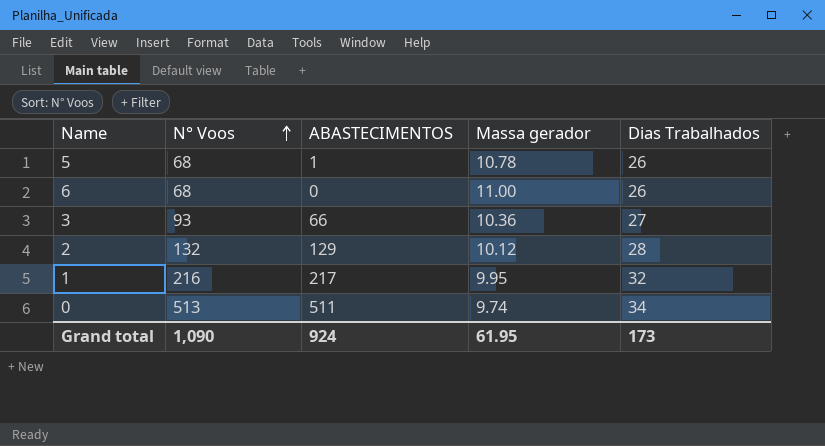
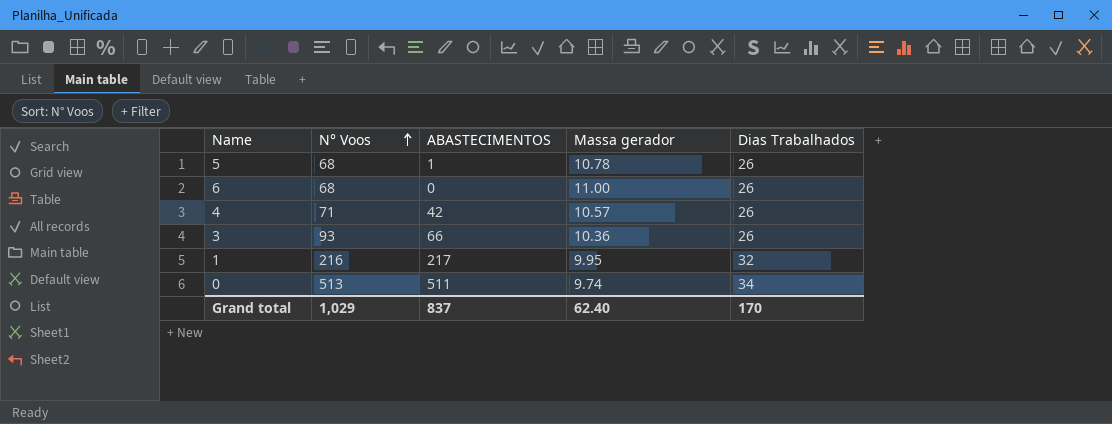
row 2: 132 | 129 | 10.12 | 28 -> none
row 4: none -> 71 | 42 | 10.57 | 26
3 | Dias Trabalhados: 27 -> 26
Grand total | N° Voos: 1,090 -> 1,029
Grand total | ABASTECIMENTOS: 924 -> 837
Grand total | Massa gerador: 61.95 -> 62.40
Grand total | Dias Trabalhados: 173 -> 170

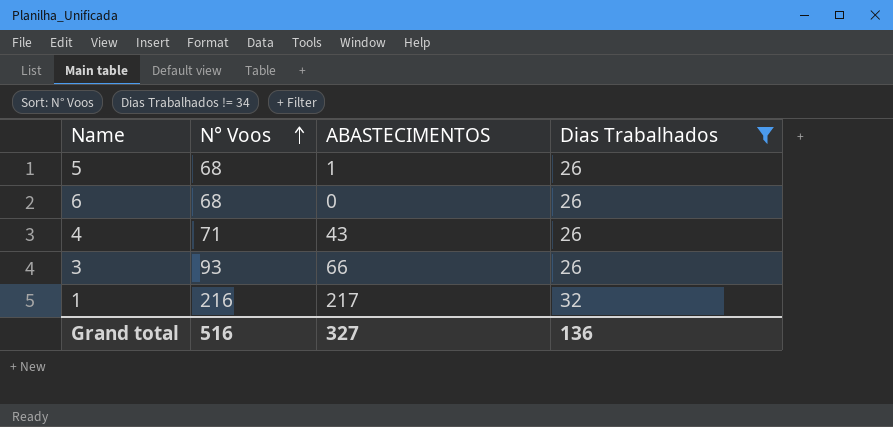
filter: none -> Dias Trabalhados != 34
column Massa gerador | position: 4 -> none
4 | ABASTECIMENTOS: 42 -> 43
Grand total | N° Voos: 1,029 -> 516
Grand total | ABASTECIMENTOS: 837 -> 327
Grand total | Dias Trabalhados: 170 -> 136

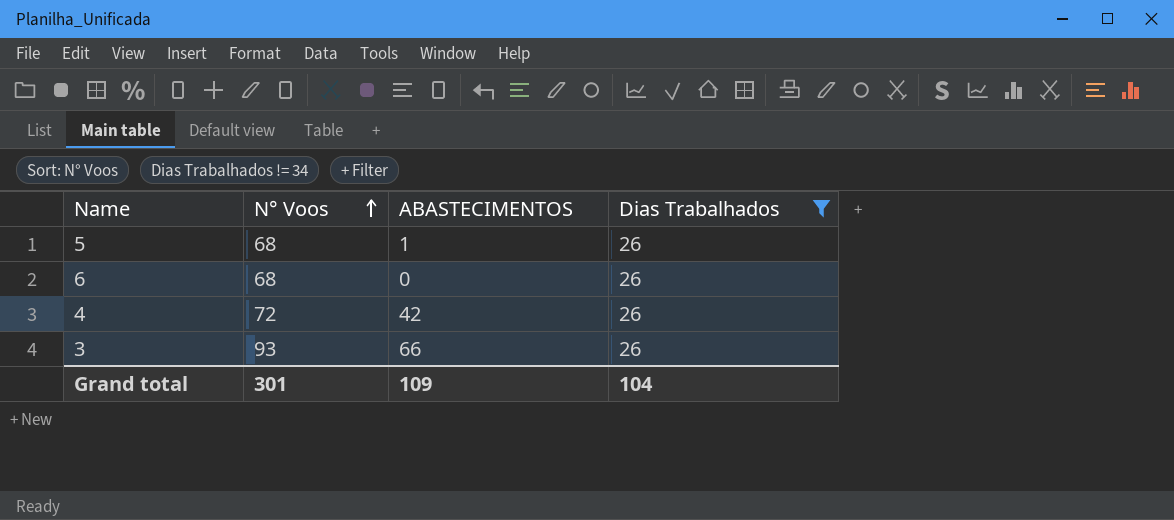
row 1: 216 | 217 | 32 -> none
4 | N° Voos: 71 -> 72
4 | ABASTECIMENTOS: 43 -> 42
Grand total | N° Voos: 516 -> 301
Grand total | ABASTECIMENTOS: 327 -> 109
Grand total | Dias Trabalhados: 136 -> 104

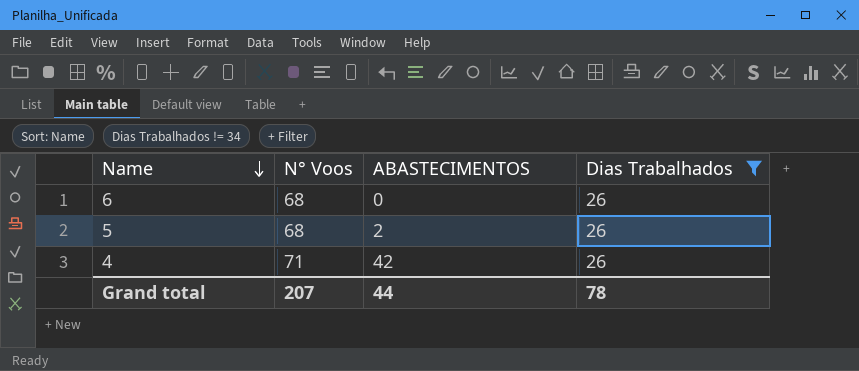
row order: N° Voos ascending -> Name descending
row 3: 93 | 66 | 26 -> none
5 | ABASTECIMENTOS: 1 -> 2
4 | N° Voos: 72 -> 71
Grand total | N° Voos: 301 -> 207
Grand total | ABASTECIMENTOS: 109 -> 44
Grand total | Dias Trabalhados: 104 -> 78

